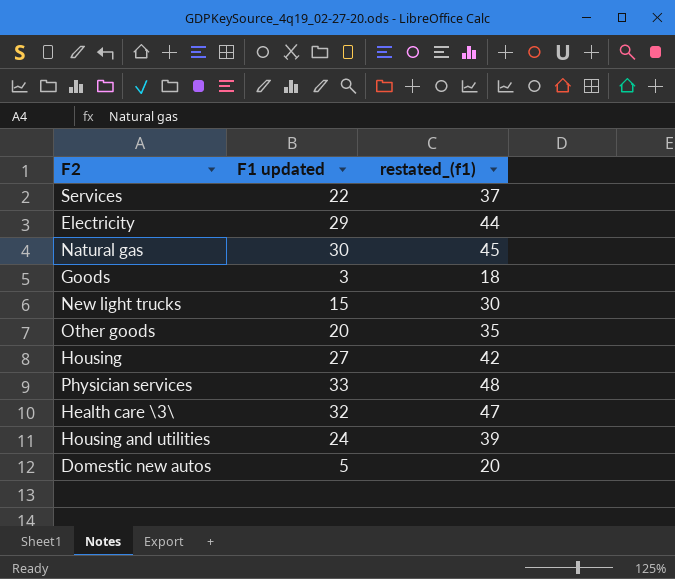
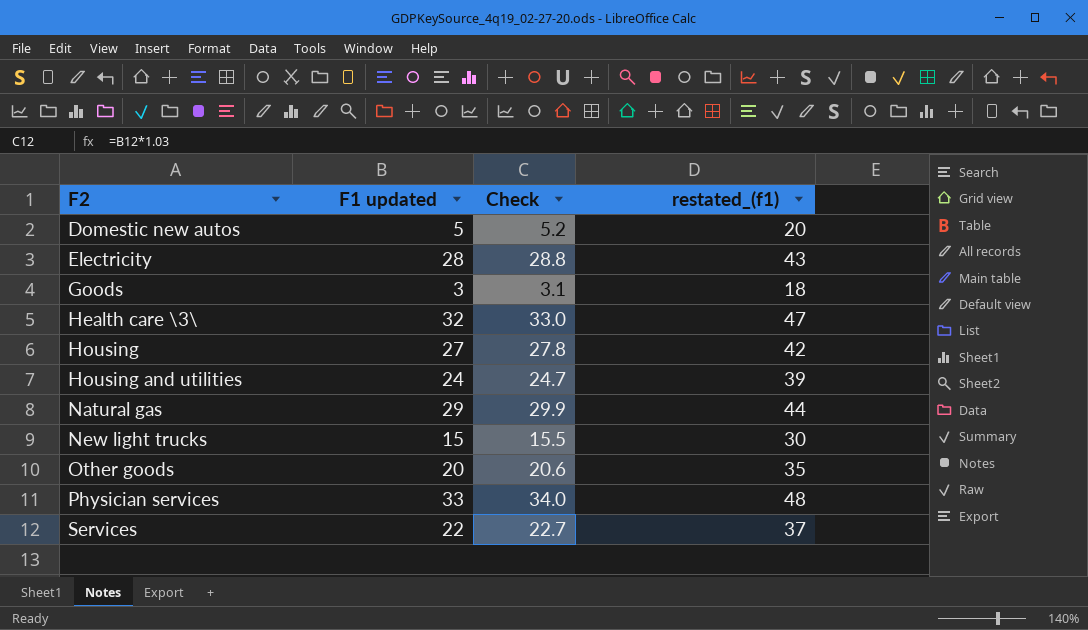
row order: none -> F2 ascending
column Check | formula: none -> [F1 updated] * 1.03
Electricity | F1 updated: 29 -> 28
Electricity | restated_(f1): 44 -> 43
Natural gas | F1 updated: 30 -> 29
Natural gas | restated_(f1): 45 -> 44

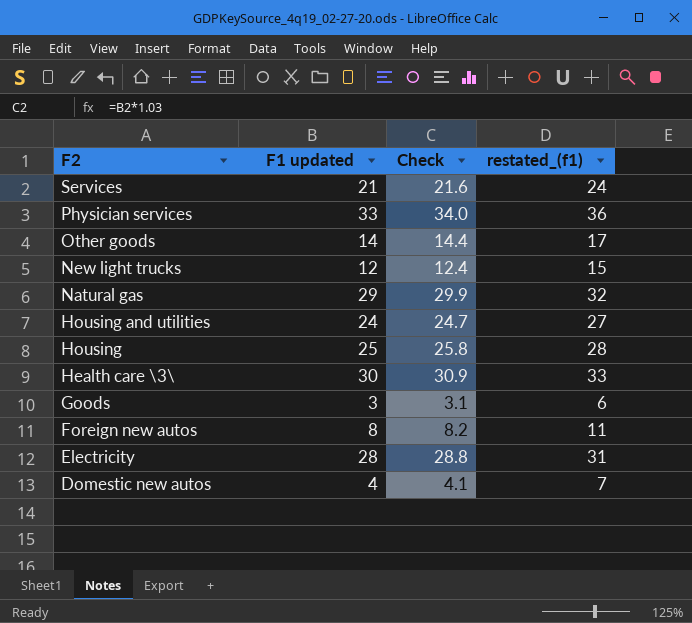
row order: F2 ascending -> F2 descending
column restated_(f1) | formula: [F1 updated] + 15 -> [F1 updated] + 3
Services | F1 updated: 22 -> 21
Services | Check: 22.7 -> 21.6
Other goods | F1 updated: 20 -> 14
Other goods | Check: 20.6 -> 14.4
New light trucks | F1 updated: 15 -> 12
New light trucks | Check: 15.5 -> 12.4
Housing | F1 updated: 27 -> 25
Housing | Check: 27.8 -> 25.8
Health care \3\ | F1 updated: 32 -> 30
Health care \3\ | Check: 33.0 -> 30.9
row Foreign new autos: none -> 8 | 8.2 | 11
Domestic new autos | F1 updated: 5 -> 4
Domestic new autos | Check: 5.2 -> 4.1

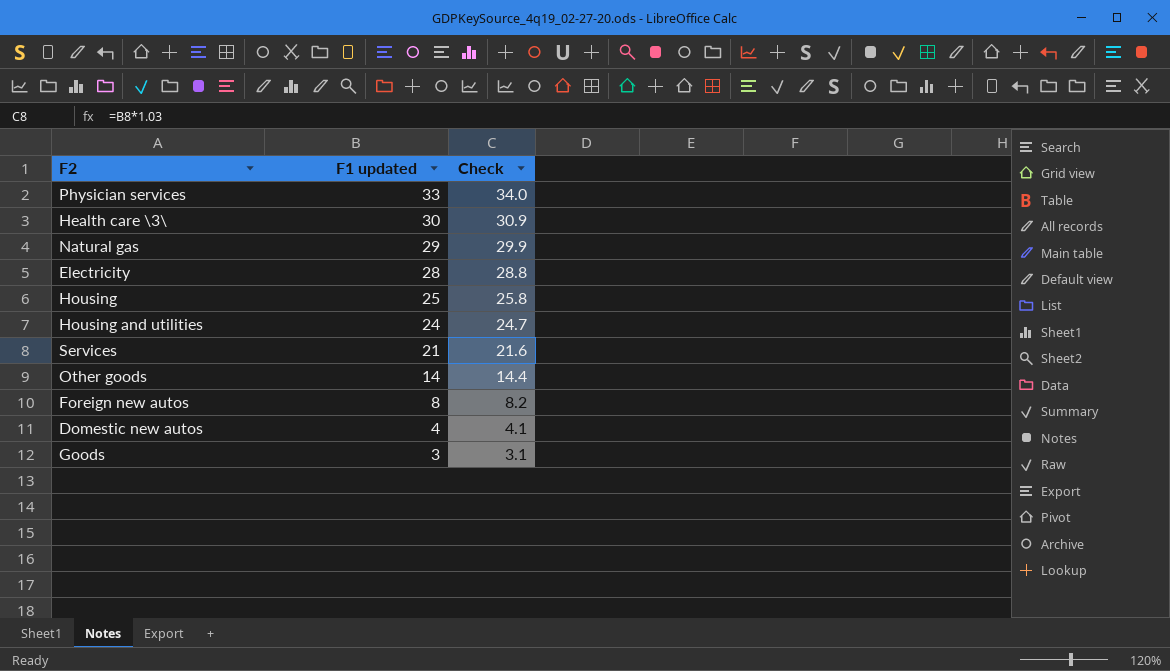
row order: F2 descending -> F1 updated descending
column restated_(f1) | formula: [F1 updated] + 3 -> none
row New light trucks: 12 | 12.4 | 15 -> none

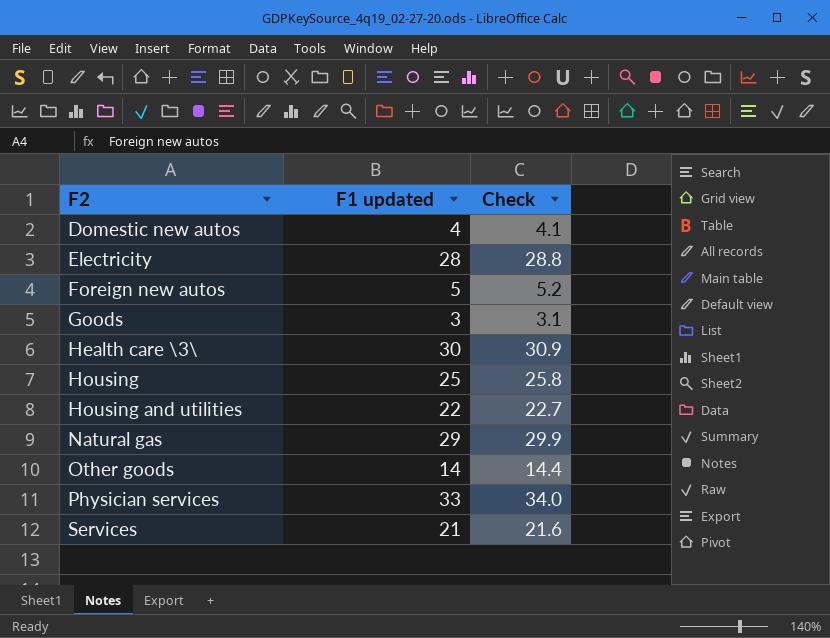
row order: F1 updated descending -> F2 ascending
Foreign new autos | F1 updated: 8 -> 5
Foreign new autos | Check: 8.2 -> 5.2
Housing and utilities | F1 updated: 24 -> 22
Housing and utilities | Check: 24.7 -> 22.7

